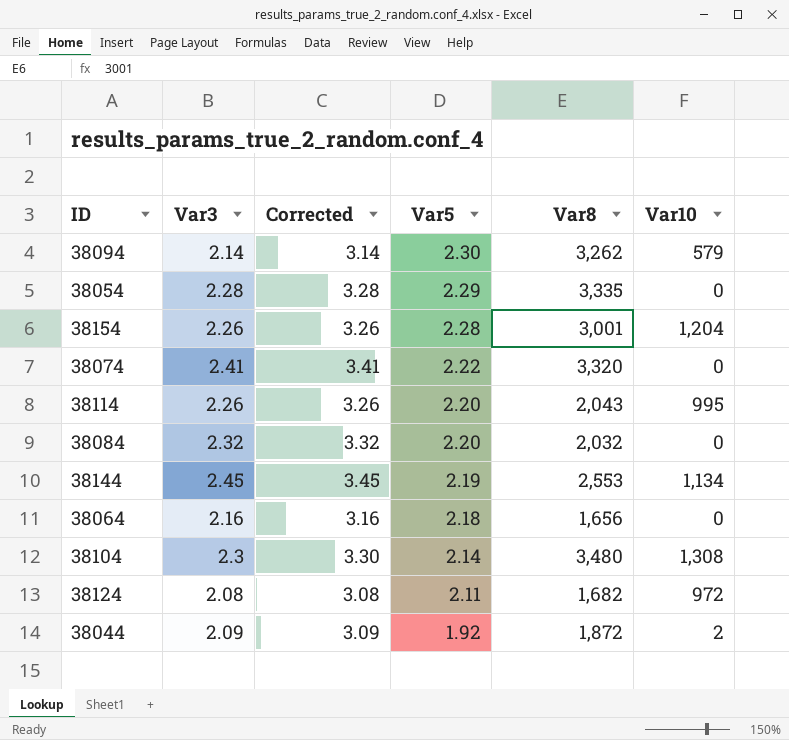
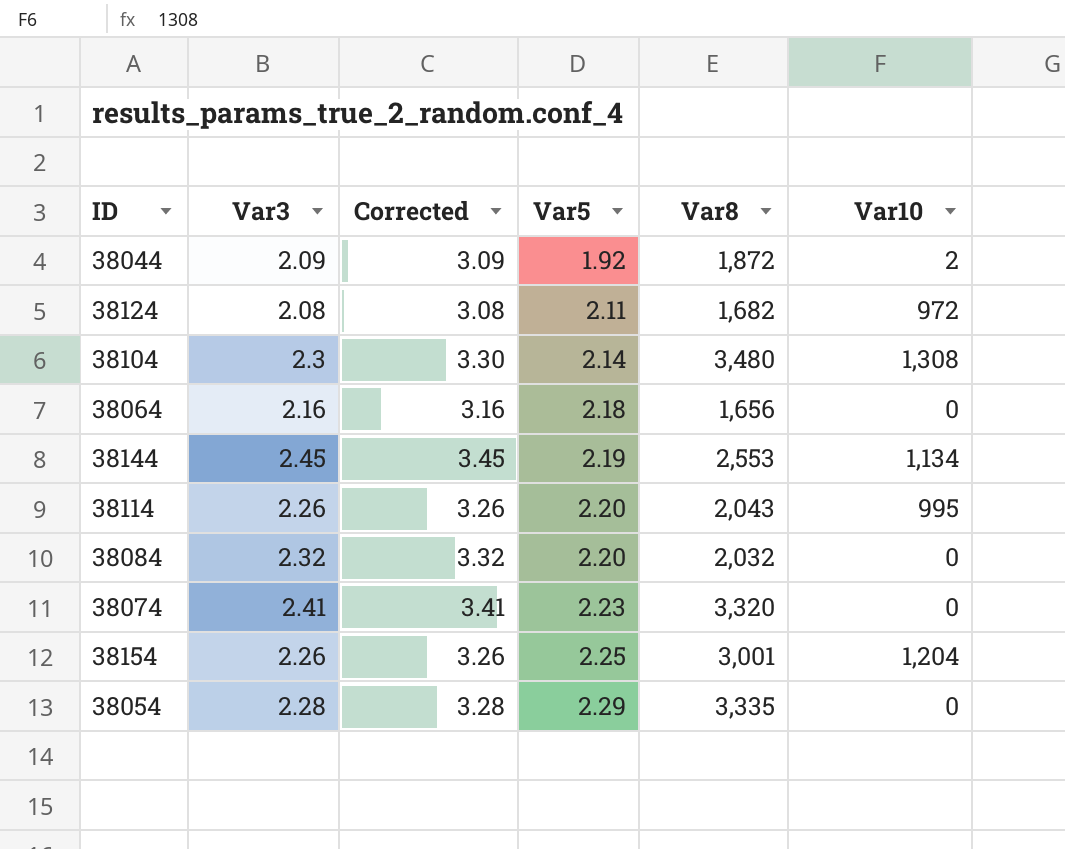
row order: Var5 descending -> Var5 ascending
row 38094: 2.14 | 3.14 | 2.30 | 3,262 | 579 -> none
38074 | Var5: 2.22 -> 2.23
38154 | Var5: 2.28 -> 2.25

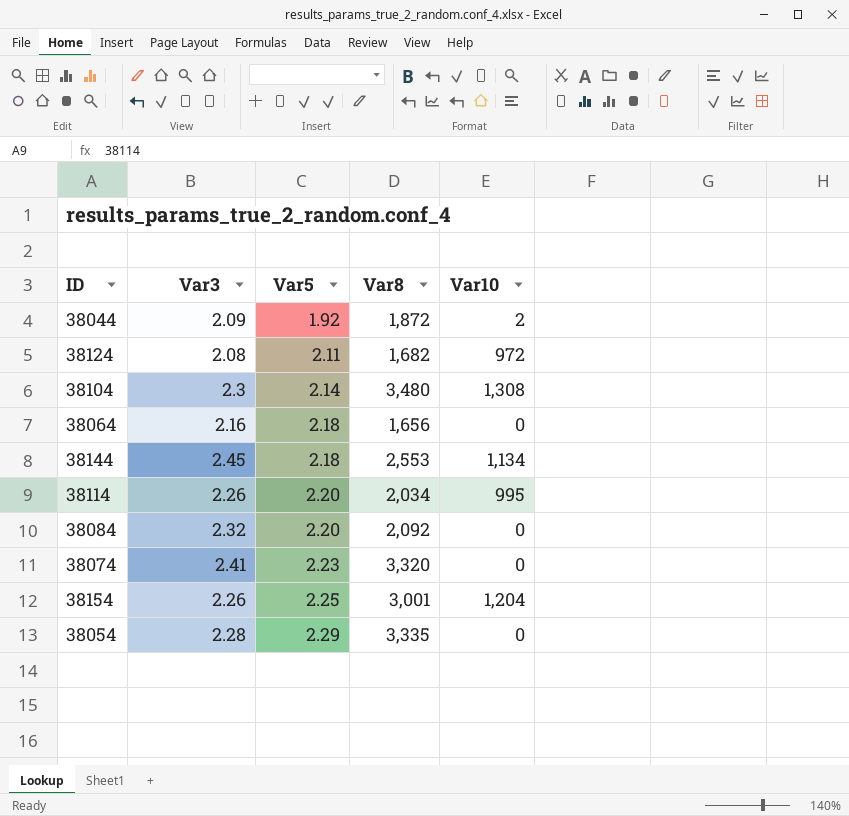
column Corrected | formula: [Var3] + 1 -> none
38144 | Var5: 2.19 -> 2.18
38114 | Var8: 2,043 -> 2,034
38084 | Var8: 2,032 -> 2,092

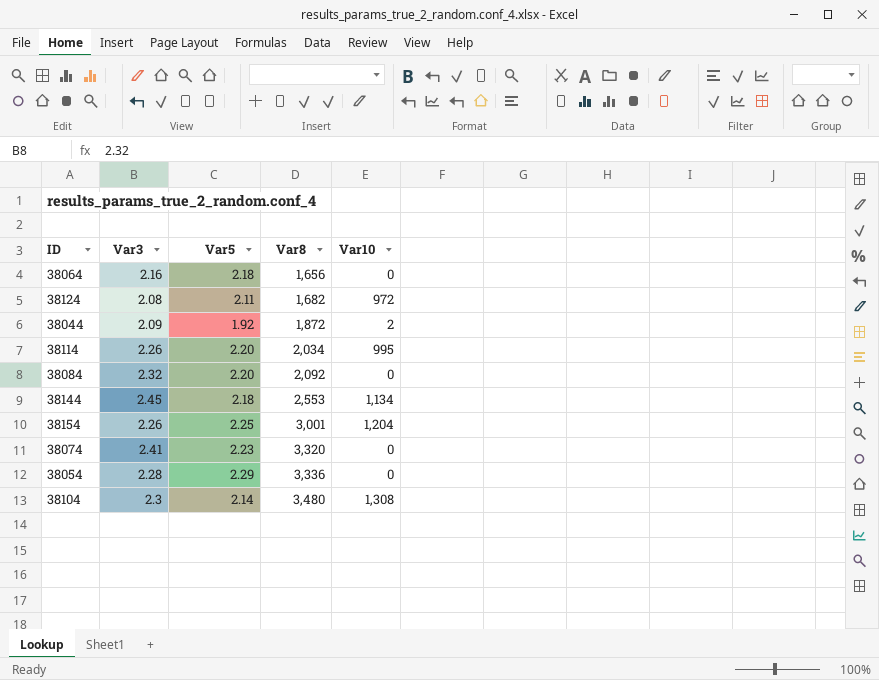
row order: Var5 ascending -> Var8 ascending
38054 | Var8: 3,335 -> 3,336

